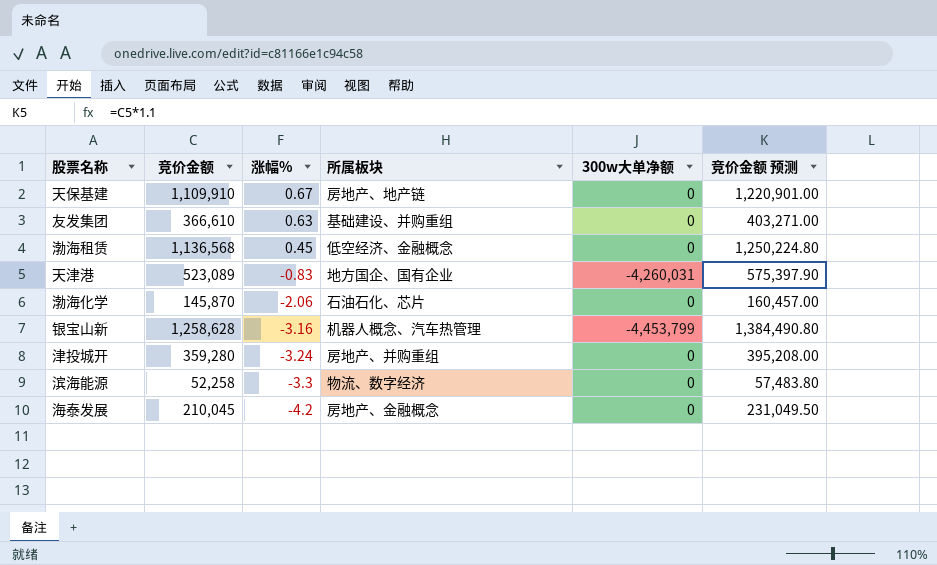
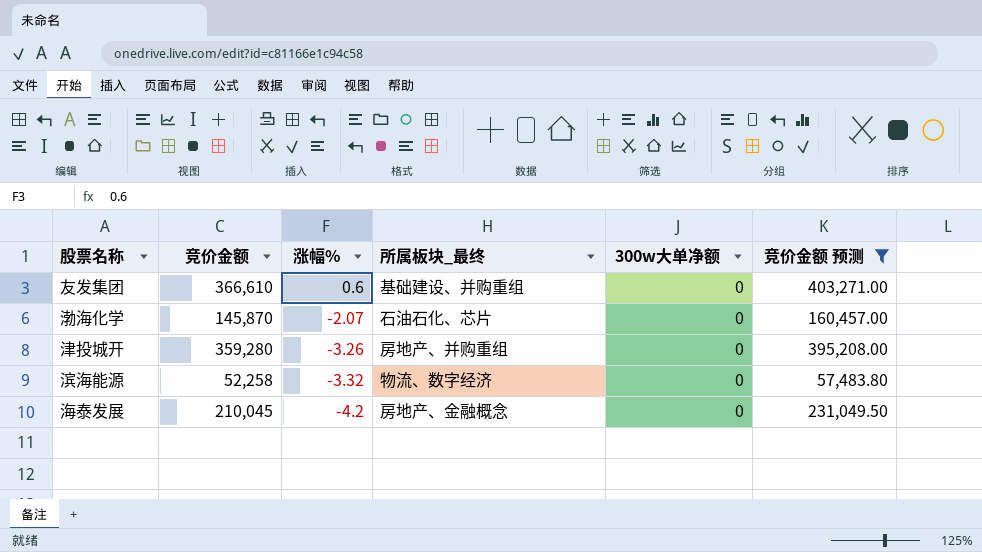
filter: none -> 竞价金额 预测 <= 403,271.00
column name: 所属板块 -> 所属板块_最终
友发集团 | 涨幅%: 0.63 -> 0.6
渤海化学 | 涨幅%: -2.06 -> -2.07
津投城开 | 涨幅%: -3.24 -> -3.26
滨海能源 | 涨幅%: -3.3 -> -3.32

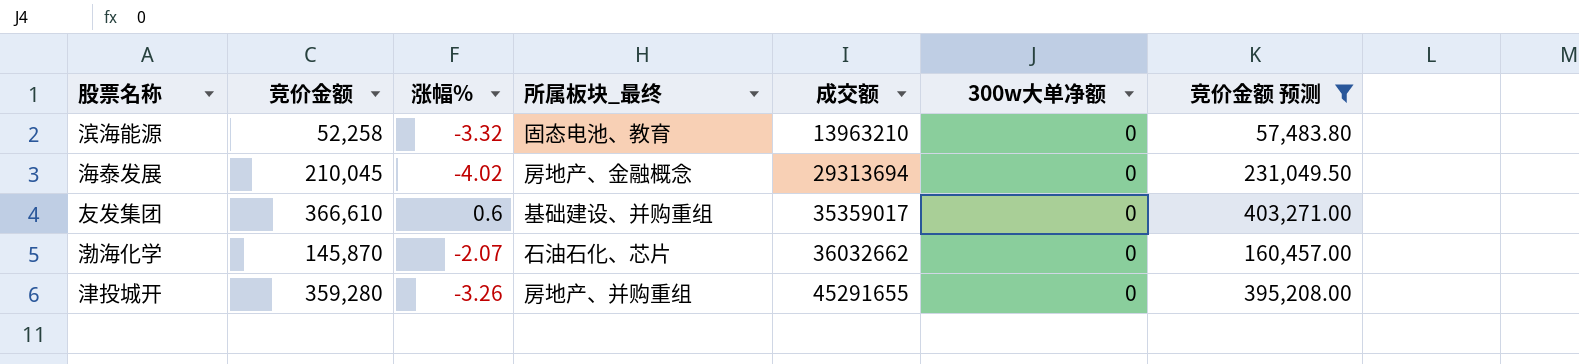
row order: 涨幅% descending -> 成交额 ascending
column 成交额 | position: none -> 5
滨海能源 | 所属板块_最终: 物流、数字经济 -> 固态电池、教育
海泰发展 | 涨幅%: -4.2 -> -4.02

